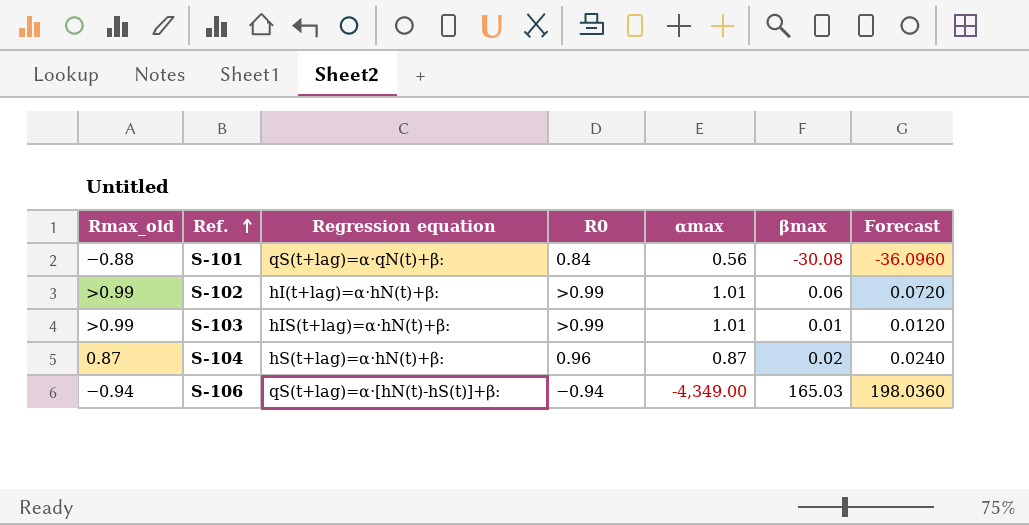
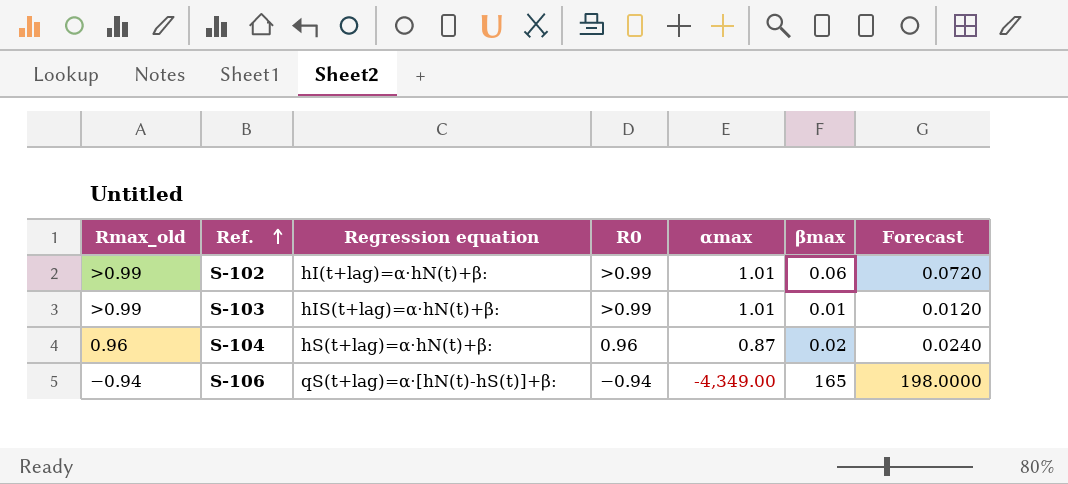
row S-101: −0.88 | qS(t+lag)=α⋅qN(t)+β: | 0.84 | 0.56 | -30.08 | -36.0960 -> none
S-104 | Rmax_old: 0.87 -> 0.96
S-106 | βmax: 165.03 -> 165
S-106 | Forecast: 198.0360 -> 198.0000

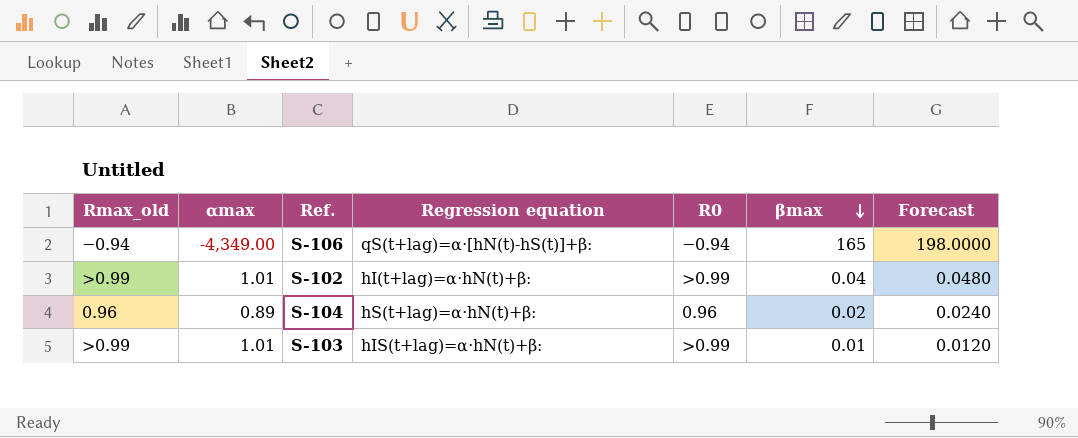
row order: Ref. ascending -> βmax descending
column αmax | position: 5 -> 2
S-102 | βmax: 0.06 -> 0.04
S-102 | Forecast: 0.0720 -> 0.0480
S-104 | αmax: 0.87 -> 0.89

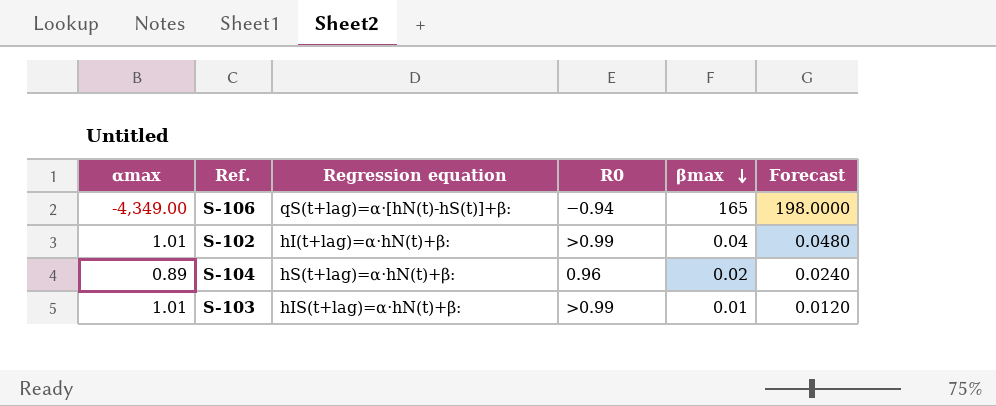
column Rmax_old | position: 1 -> none

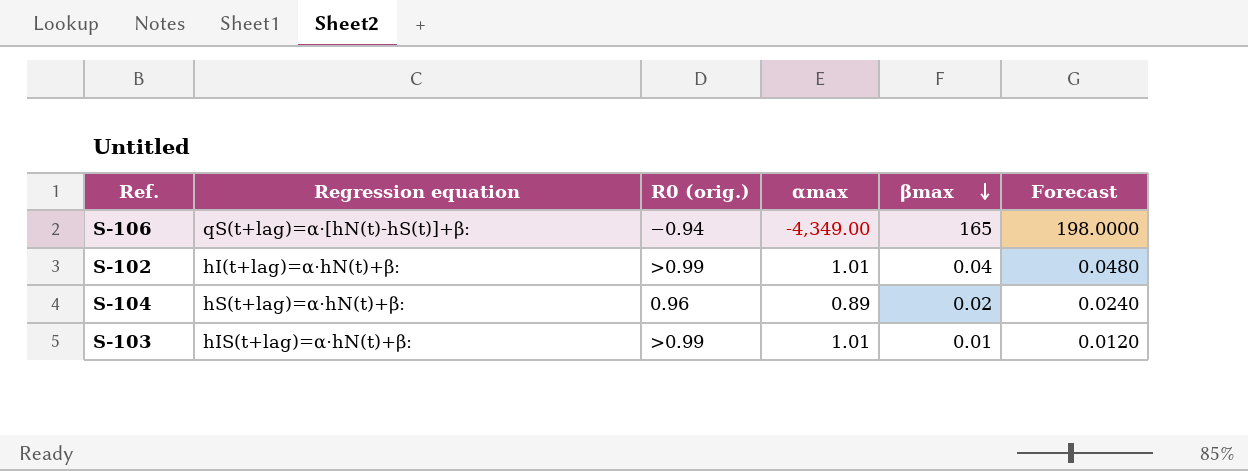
column name: R0 -> R0 (orig.)
column αmax | position: 1 -> 4

